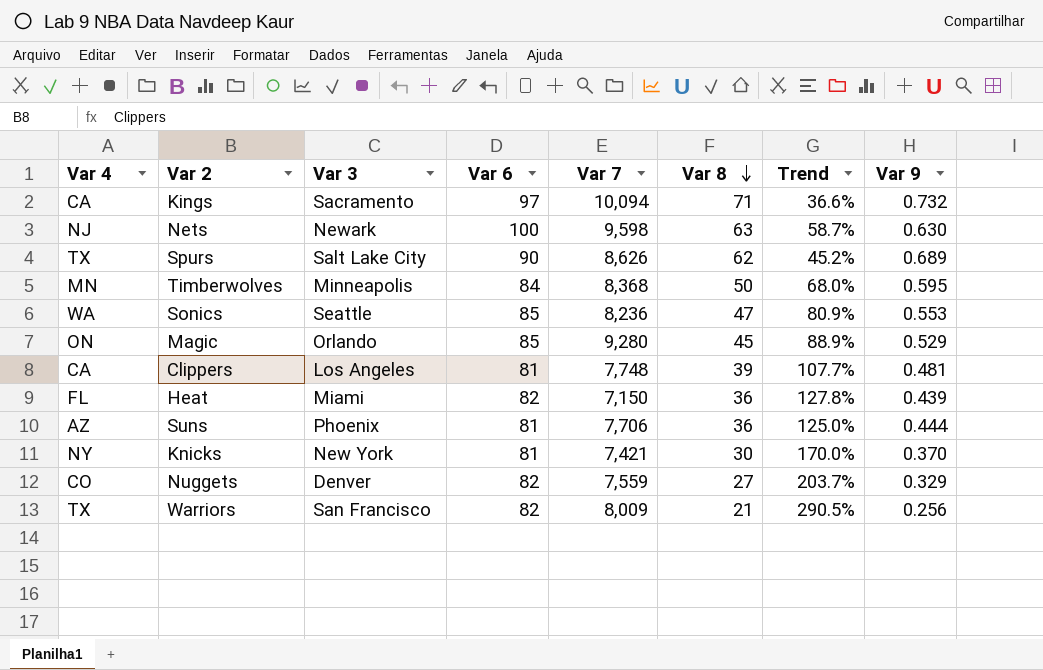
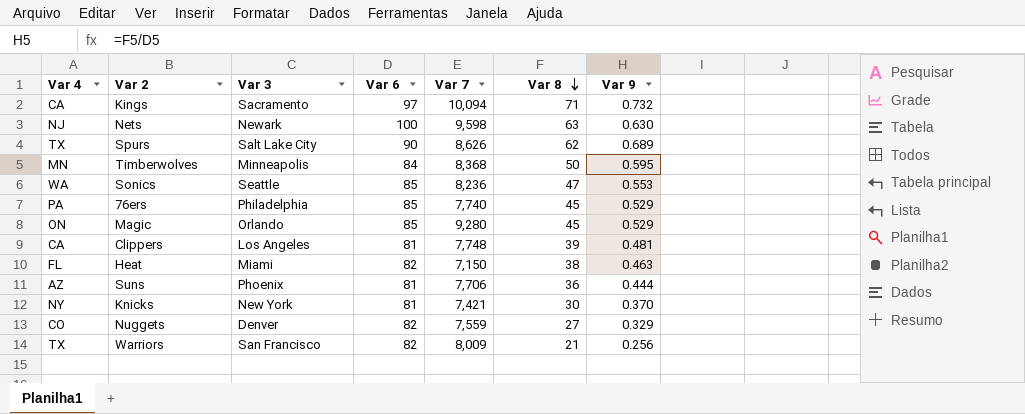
column Trend | formula: ([Var 6] - [Var 8]) / [Var 8] -> none
row 76ers: none -> PA | Philadelphia | 85 | 7,740 | 45 | 0.529
Heat | Var 8: 36 -> 38
Heat | Var 9: 0.439 -> 0.463

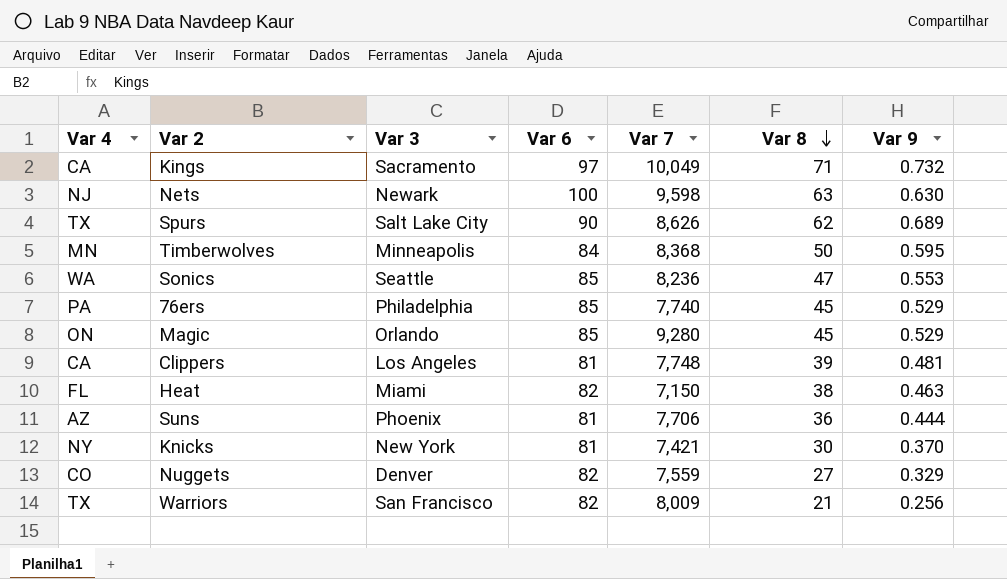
Kings | Var 7: 10,094 -> 10,049

